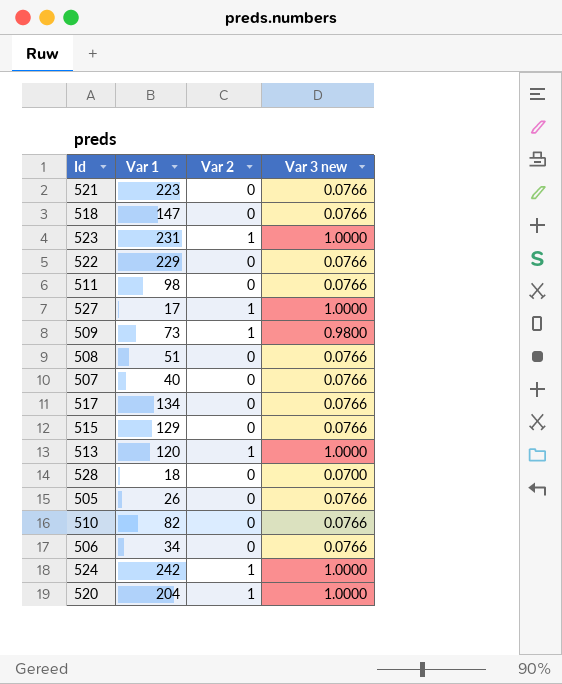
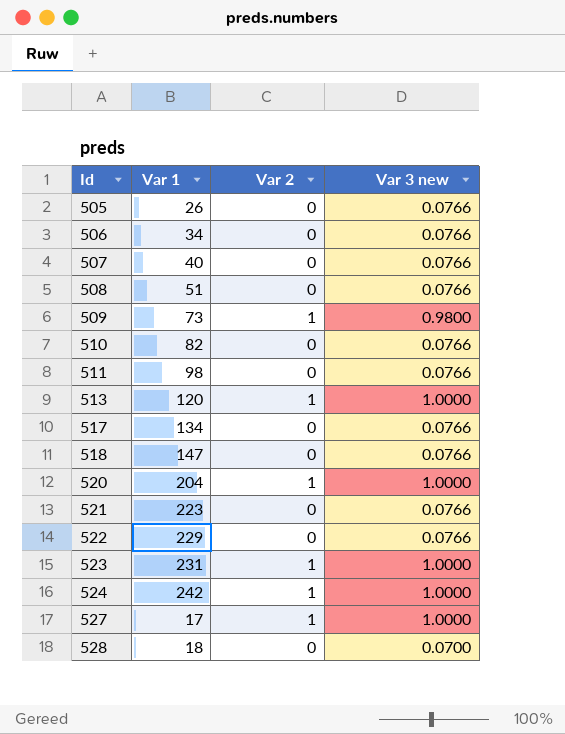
row order: none -> Id ascending
row 515: 129 | 0 | 0.0766 -> none

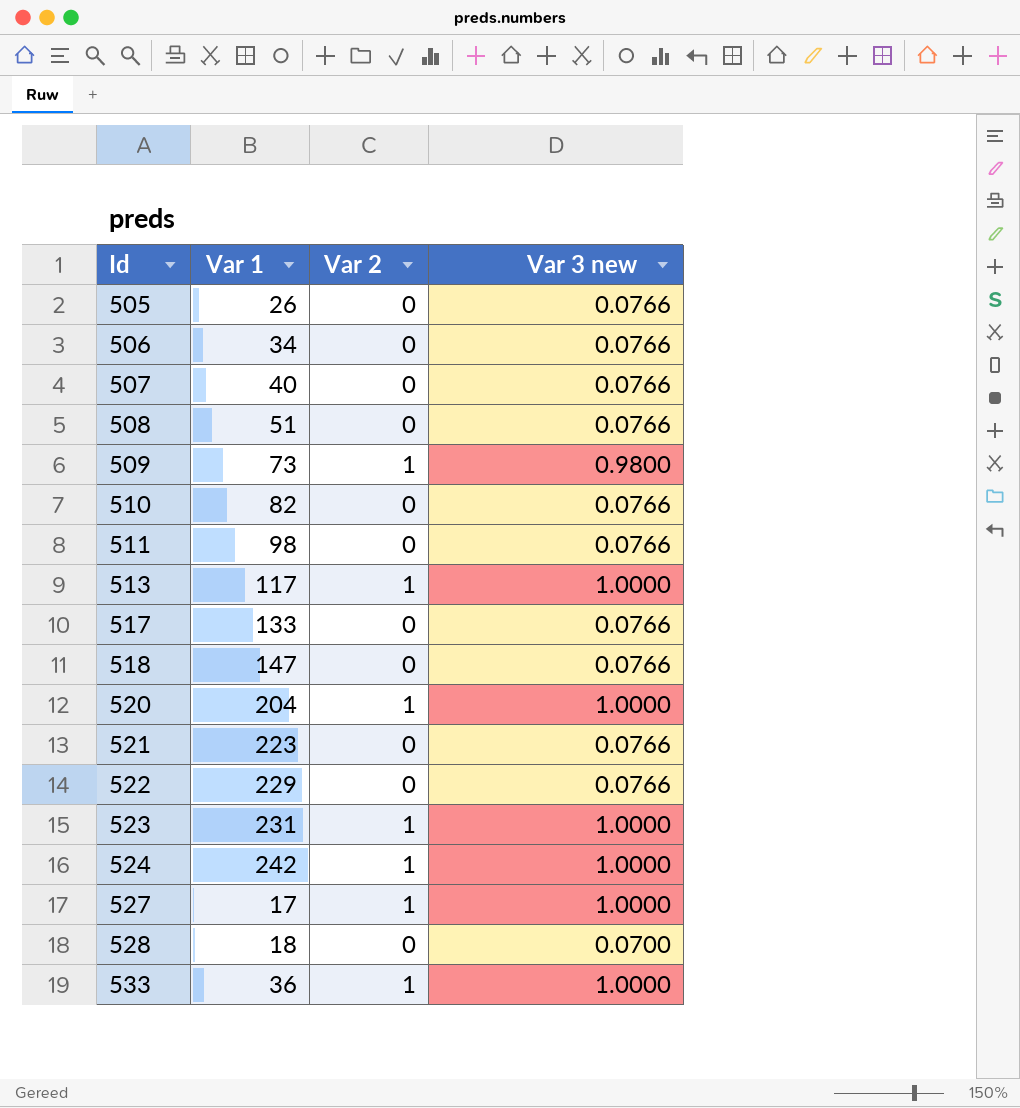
513 | Var 1: 120 -> 117
517 | Var 1: 134 -> 133
row 533: none -> 36 | 1 | 1.0000

